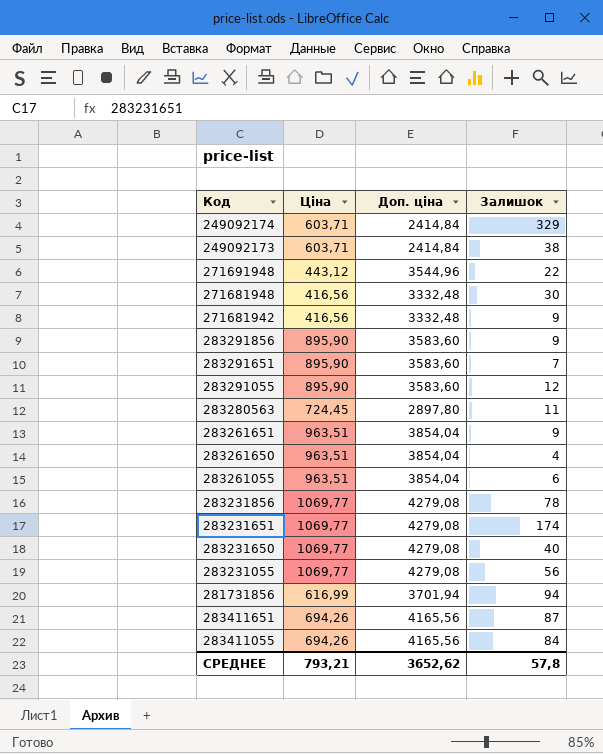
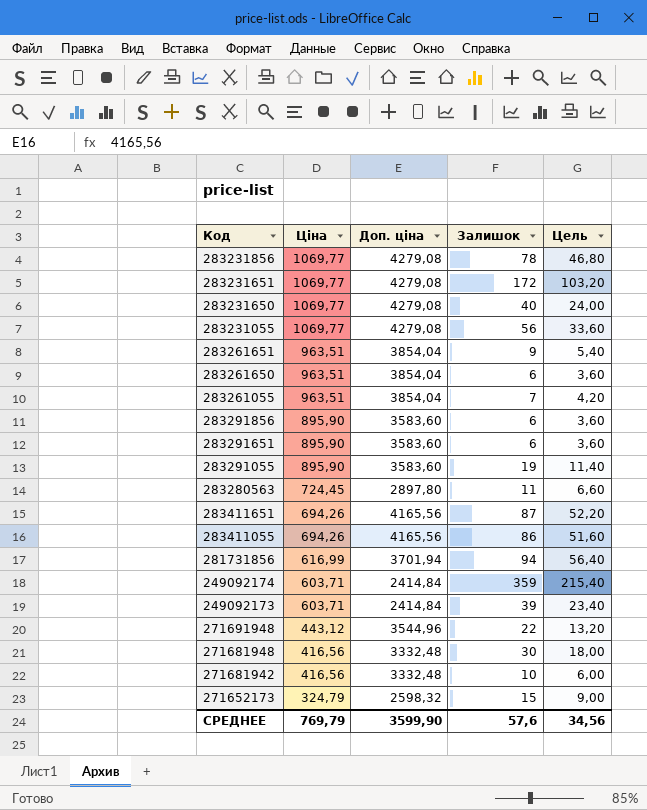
row order: none -> Ціна descending
column Цель | formula: none -> [Залишок] * 0,6
283231651 | Залишок: 174 -> 172
283261650 | Залишок: 4 -> 6
283261055 | Залишок: 6 -> 7
283291856 | Залишок: 9 -> 6
283291651 | Залишок: 7 -> 6
283291055 | Залишок: 12 -> 19
283411055 | Залишок: 84 -> 86
249092174 | Залишок: 329 -> 359
249092173 | Залишок: 38 -> 39
271681942 | Залишок: 9 -> 10
row 271652173: none -> 324,79 | 2598,32 | 15 | 9,00
СРЕДНЕЕ | Ціна: 793,21 -> 769,79
СРЕДНЕЕ | Доп. ціна: 3652,62 -> 3599,90
СРЕДНЕЕ | Залишок: 57,8 -> 57,6

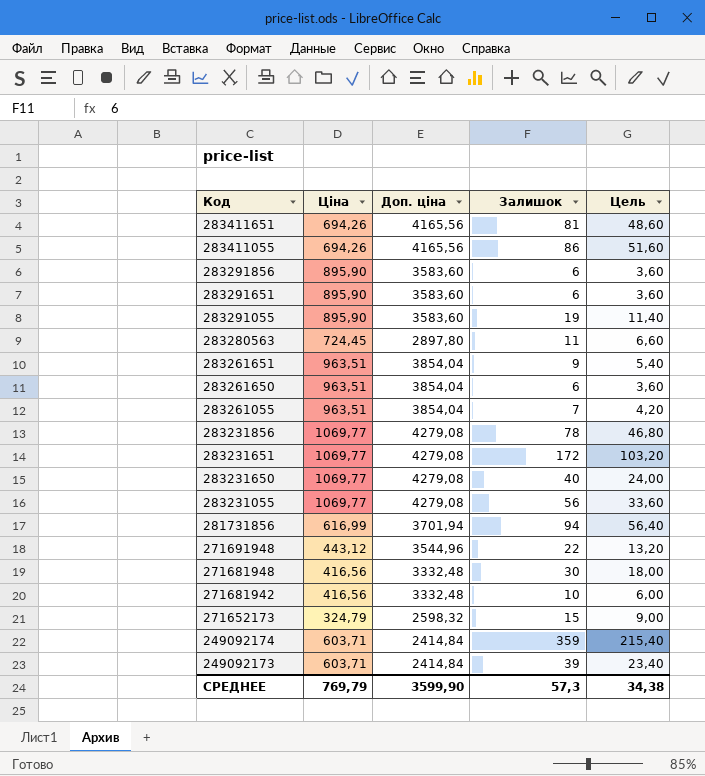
row order: Ціна descending -> Код descending
283411651 | Залишок: 87 -> 81
283411651 | Цель: 52,20 -> 48,60
СРЕДНЕЕ | Залишок: 57,6 -> 57,3
СРЕДНЕЕ | Цель: 34,56 -> 34,38

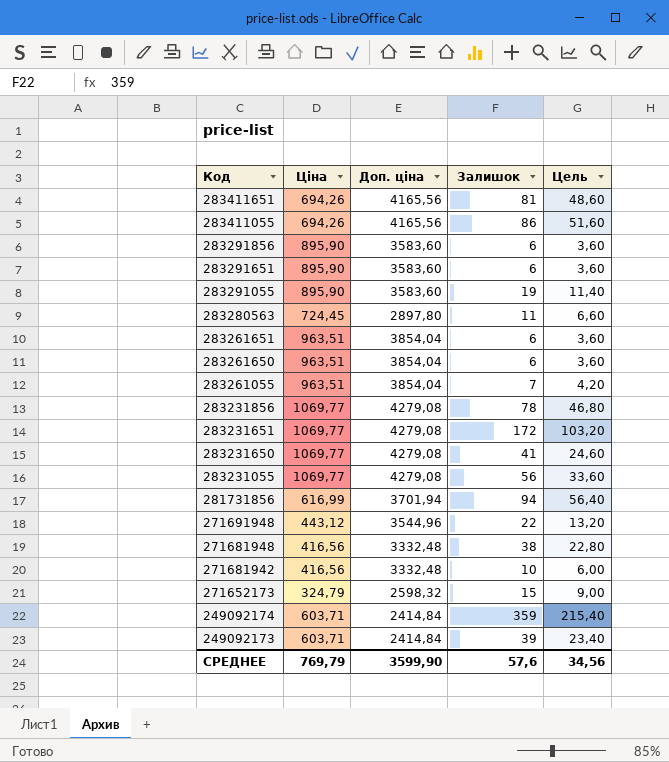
283261651 | Залишок: 9 -> 6
283261651 | Цель: 5,40 -> 3,60
283231650 | Залишок: 40 -> 41
283231650 | Цель: 24,00 -> 24,60
271681948 | Залишок: 30 -> 38
271681948 | Цель: 18,00 -> 22,80
СРЕДНЕЕ | Залишок: 57,3 -> 57,6
СРЕДНЕЕ | Цель: 34,38 -> 34,56

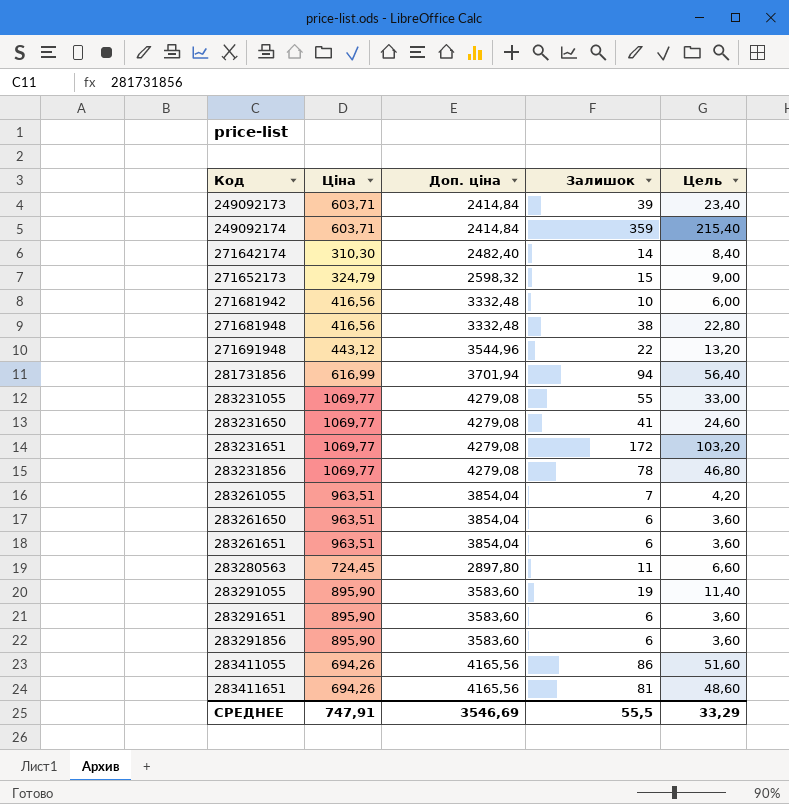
row order: Код descending -> Код ascending
row 271642174: none -> 310,30 | 2482,40 | 14 | 8,40
283231055 | Залишок: 56 -> 55
283231055 | Цель: 33,60 -> 33,00
СРЕДНЕЕ | Ціна: 769,79 -> 747,91
СРЕДНЕЕ | Доп. ціна: 3599,90 -> 3546,69
СРЕДНЕЕ | Залишок: 57,6 -> 55,5
СРЕДНЕЕ | Цель: 34,56 -> 33,29

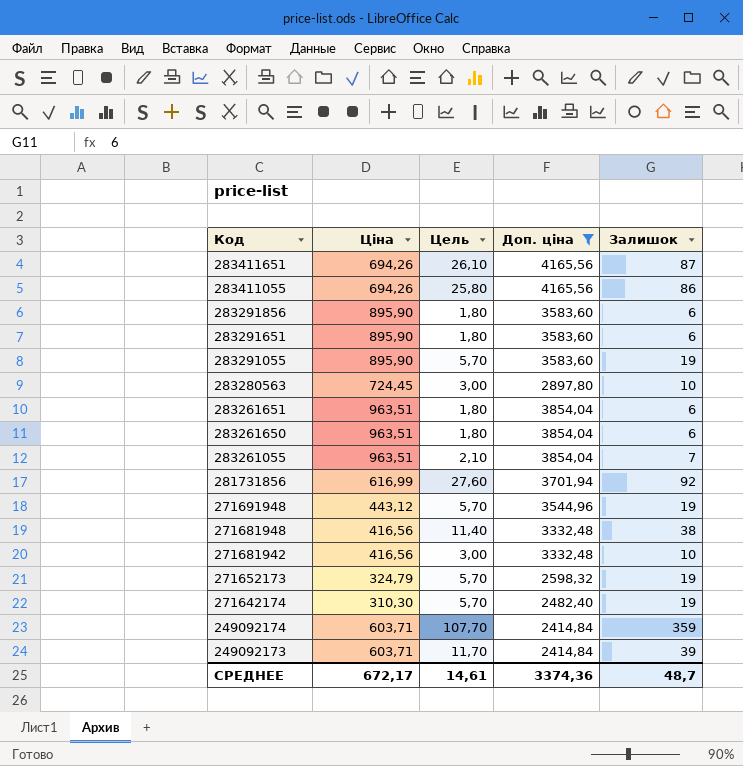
filter: none -> Доп. ціна != 4279,08
row order: Код ascending -> Код descending
column Цель | formula: [Залишок] * 0,6 -> [Залишок] * 0,3
column Цель | position: 5 -> 3
283411651 | Залишок: 81 -> 87
283280563 | Залишок: 11 -> 10
281731856 | Залишок: 94 -> 92
271691948 | Залишок: 22 -> 19
271652173 | Залишок: 15 -> 19
271642174 | Залишок: 14 -> 19
СРЕДНЕЕ | Ціна: 747,91 -> 672,17
СРЕДНЕЕ | Цель: 33,29 -> 14,61
СРЕДНЕЕ | Доп. ціна: 3546,69 -> 3374,36
СРЕДНЕЕ | Залишок: 55,5 -> 48,7

